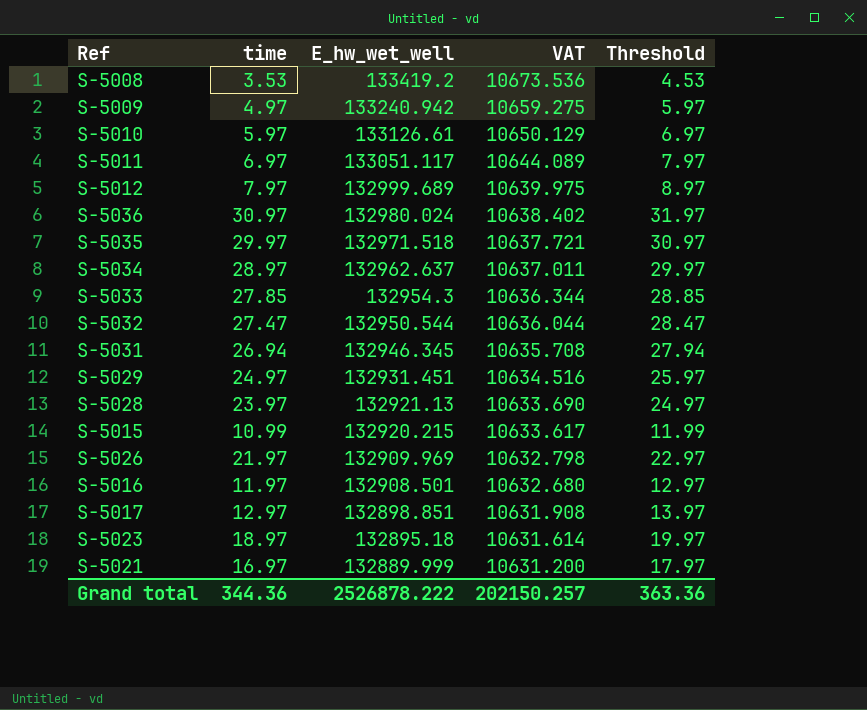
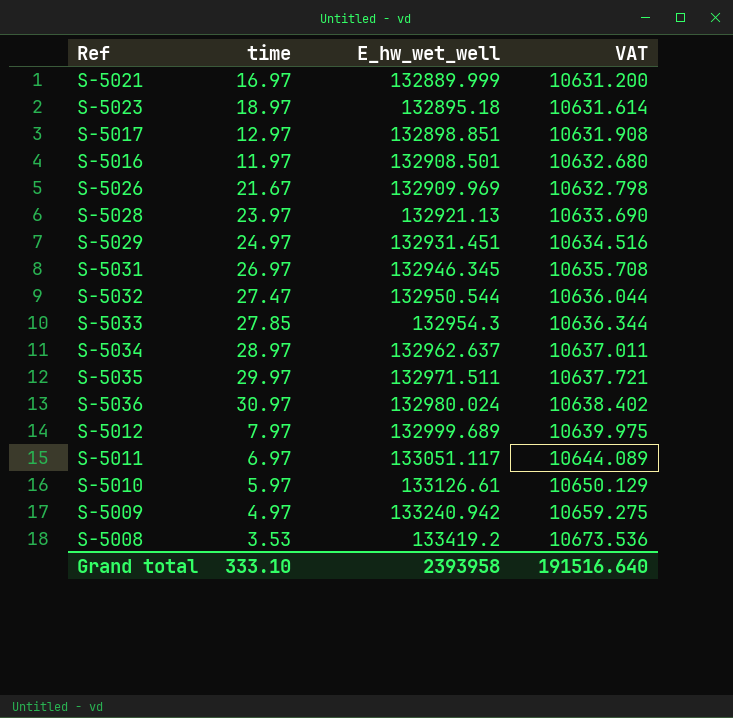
row order: E_hw_wet_well descending -> E_hw_wet_well ascending
column Threshold | formula: [time] + 1 -> none
row S-5015: 10.99 | 132920.215 | 10633.617 | 11.99 -> none
S-5026 | time: 21.97 -> 21.67
S-5031 | time: 26.94 -> 26.97
S-5035 | E_hw_wet_well: 132971.518 -> 132971.511
Grand total | time: 344.36 -> 333.10
Grand total | E_hw_wet_well: 2526878.222 -> 2393958
Grand total | VAT: 202150.257 -> 191516.640

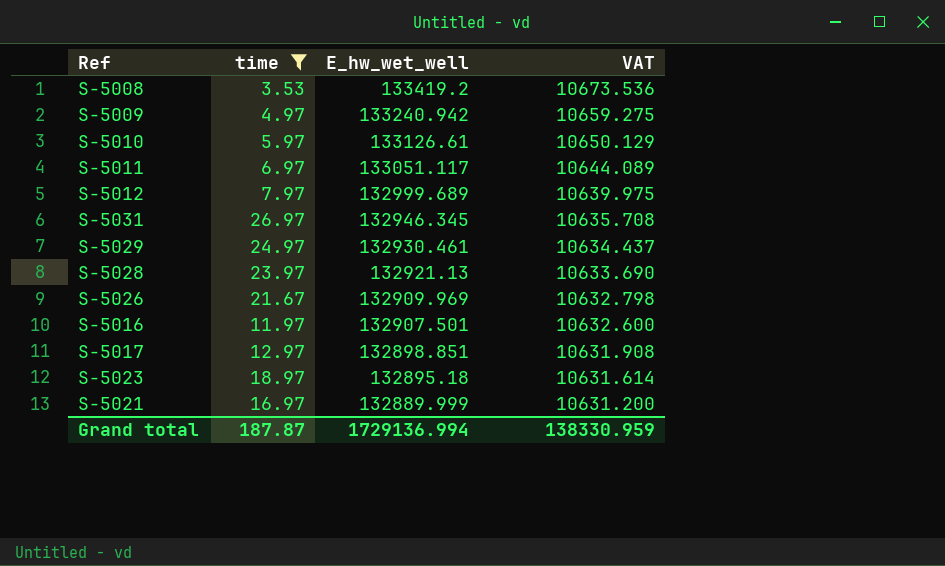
filter: none -> time <= 26.97
row order: E_hw_wet_well ascending -> E_hw_wet_well descending
S-5029 | E_hw_wet_well: 132931.451 -> 132930.461
S-5029 | VAT: 10634.516 -> 10634.437
S-5016 | E_hw_wet_well: 132908.501 -> 132907.501
S-5016 | VAT: 10632.680 -> 10632.600
Grand total | time: 333.10 -> 187.87
Grand total | E_hw_wet_well: 2393958 -> 1729136.994
Grand total | VAT: 191516.640 -> 138330.959

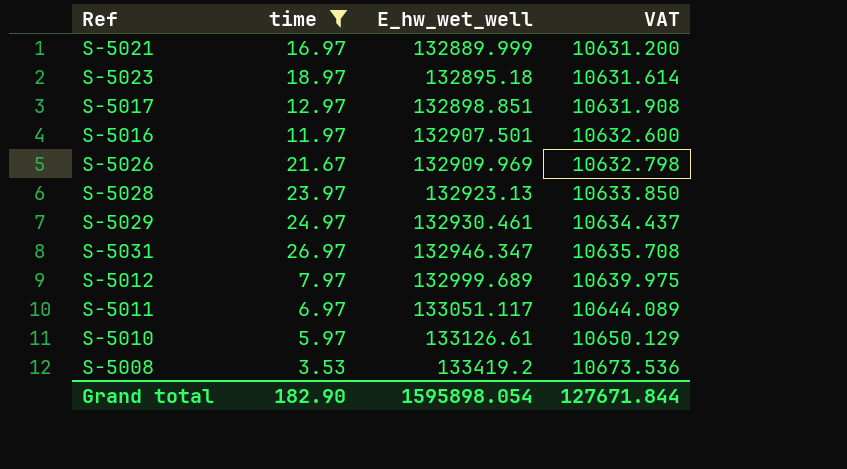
row order: E_hw_wet_well descending -> E_hw_wet_well ascending
row S-5009: 4.97 | 133240.942 | 10659.275 -> none
S-5028 | E_hw_wet_well: 132921.13 -> 132923.13
S-5028 | VAT: 10633.690 -> 10633.850
S-5031 | E_hw_wet_well: 132946.345 -> 132946.347
Grand total | time: 187.87 -> 182.90
Grand total | E_hw_wet_well: 1729136.994 -> 1595898.054
Grand total | VAT: 138330.959 -> 127671.844

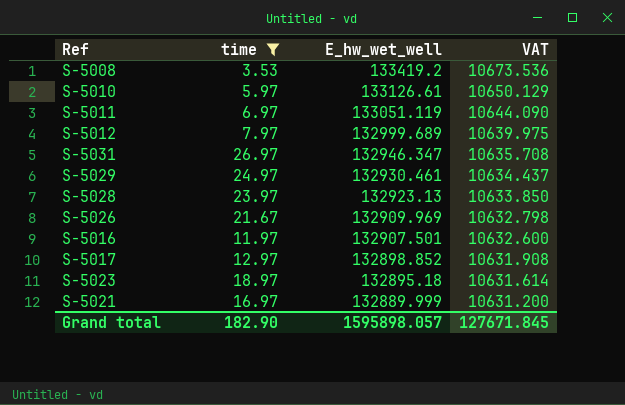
row order: E_hw_wet_well ascending -> E_hw_wet_well descending
S-5011 | E_hw_wet_well: 133051.117 -> 133051.119
S-5011 | VAT: 10644.089 -> 10644.090
S-5017 | E_hw_wet_well: 132898.851 -> 132898.852
Grand total | E_hw_wet_well: 1595898.054 -> 1595898.057
Grand total | VAT: 127671.844 -> 127671.845

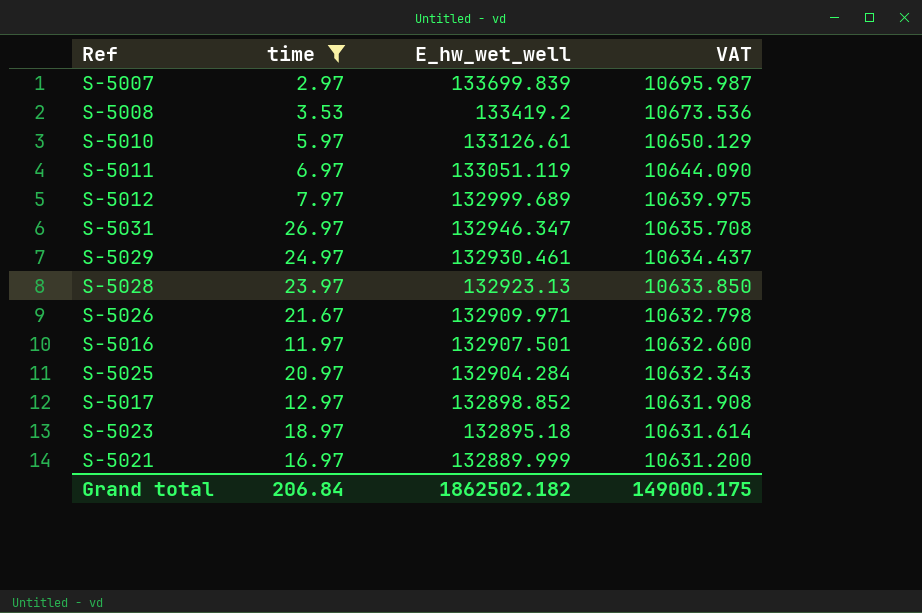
row S-5007: none -> 2.97 | 133699.839 | 10695.987
S-5026 | E_hw_wet_well: 132909.969 -> 132909.971
row S-5025: none -> 20.97 | 132904.284 | 10632.343
Grand total | time: 182.90 -> 206.84
Grand total | E_hw_wet_well: 1595898.057 -> 1862502.182
Grand total | VAT: 127671.845 -> 149000.175

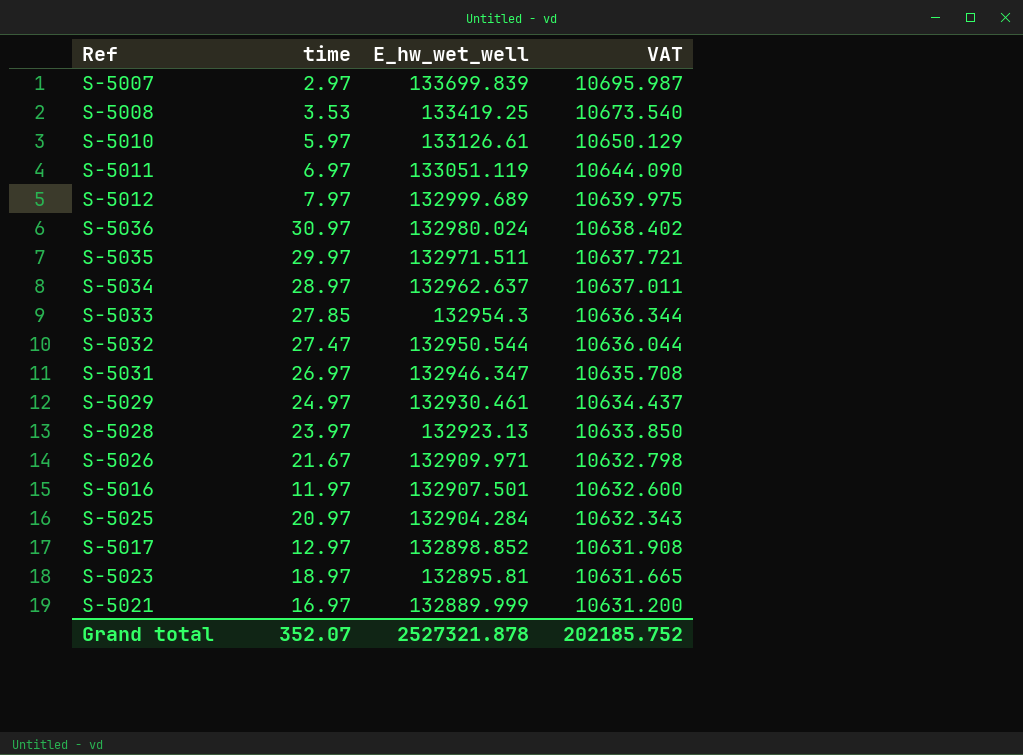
filter: time <= 26.97 -> none
S-5008 | E_hw_wet_well: 133419.2 -> 133419.25
S-5008 | VAT: 10673.536 -> 10673.540
S-5023 | E_hw_wet_well: 132895.18 -> 132895.81
S-5023 | VAT: 10631.614 -> 10631.665
Grand total | time: 206.84 -> 352.07
Grand total | E_hw_wet_well: 1862502.182 -> 2527321.878
Grand total | VAT: 149000.175 -> 202185.752

